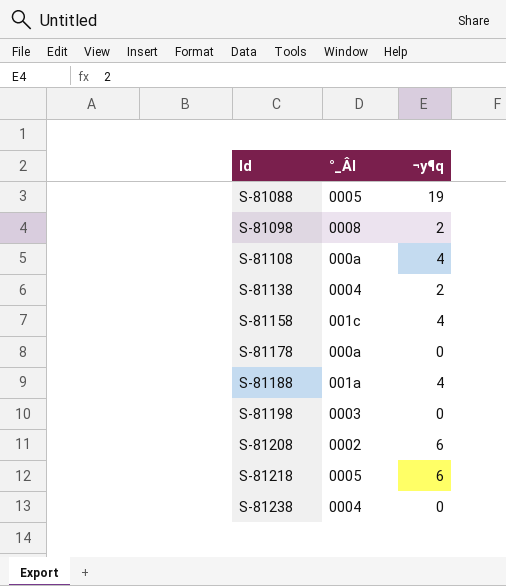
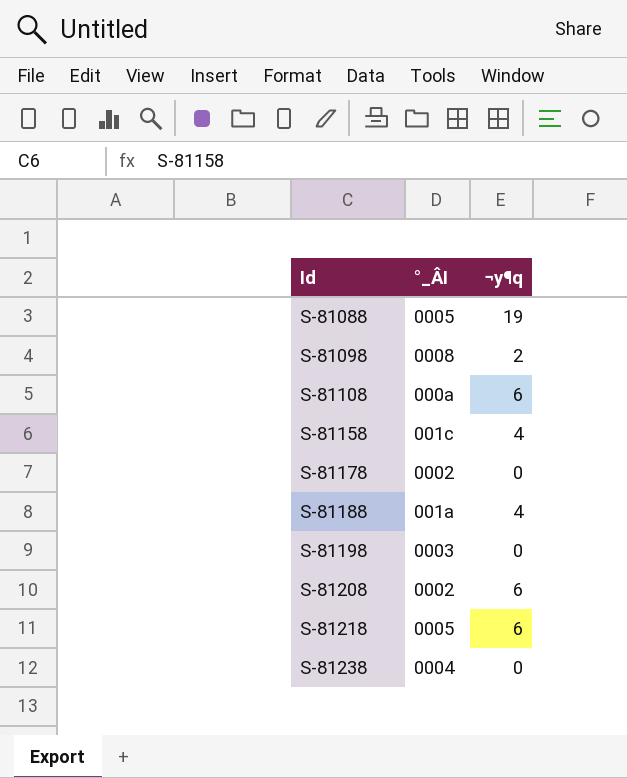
row S-81138: 0004 | 2 -> none
S-81108 | ¬y¶q: 4 -> 6
S-81178 | °_ÂI: 000a -> 0002

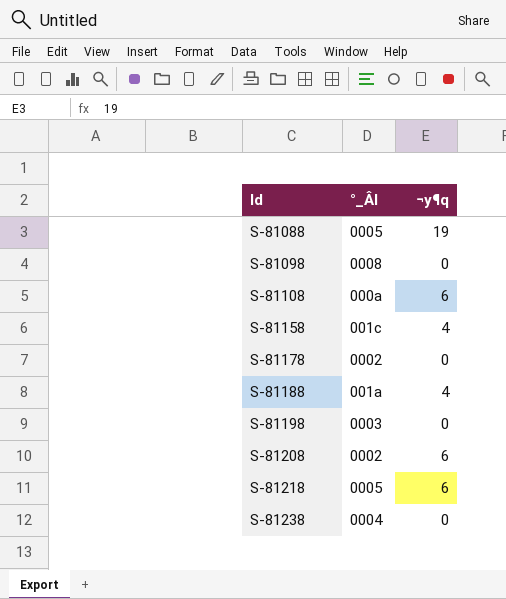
S-81098 | ¬y¶q: 2 -> 0

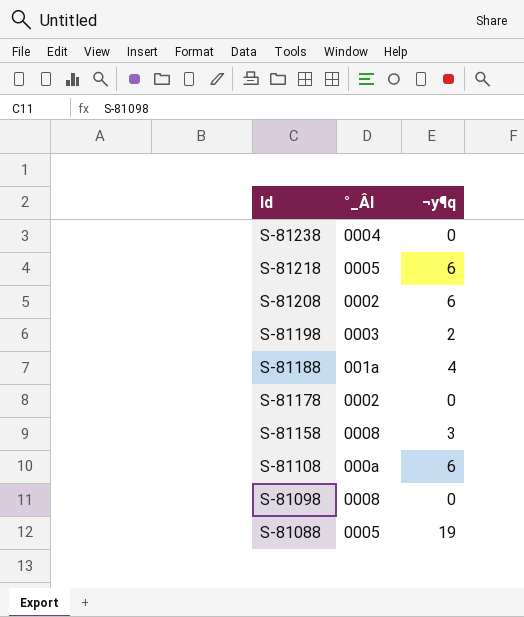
row order: Id ascending -> Id descending
S-81198 | ¬y¶q: 0 -> 2
S-81158 | °_ÂI: 001c -> 0008
S-81158 | ¬y¶q: 4 -> 3

